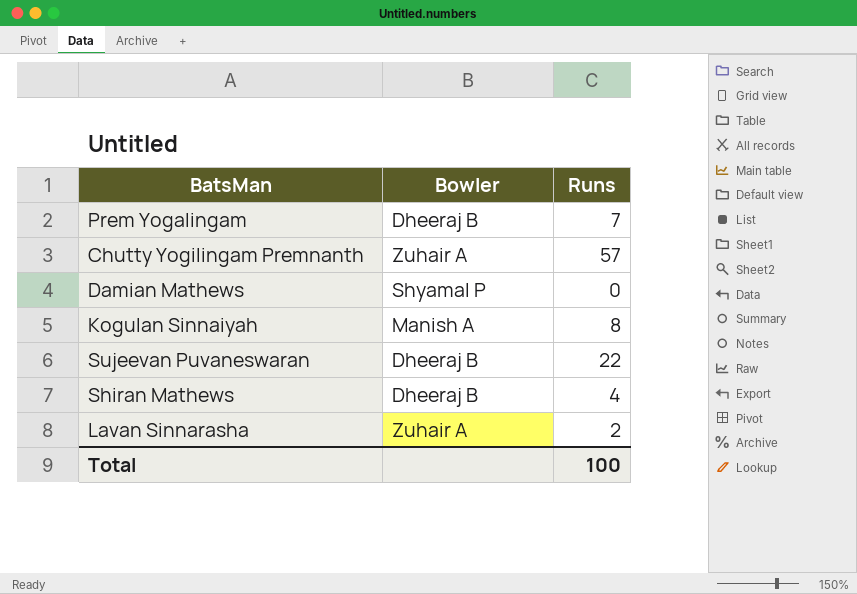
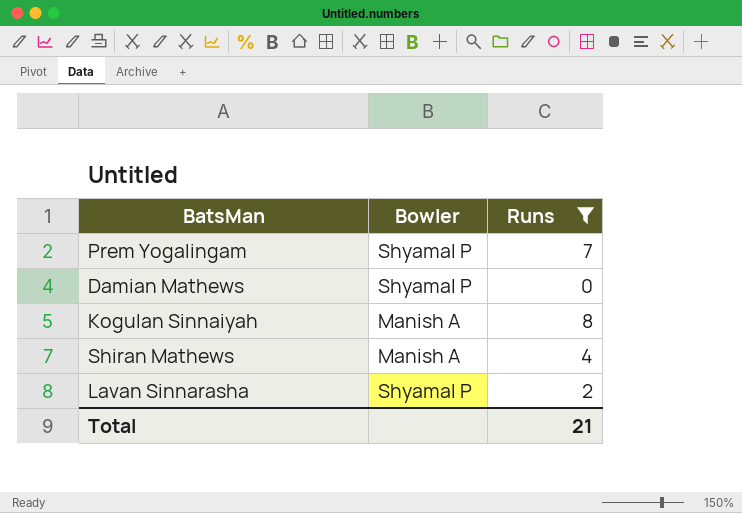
filter: none -> Runs <= 8
Prem Yogalingam | Bowler: Dheeraj B -> Shyamal P
Shiran Mathews | Bowler: Dheeraj B -> Manish A
Lavan Sinnarasha | Bowler: Zuhair A -> Shyamal P
Total | Runs: 100 -> 21

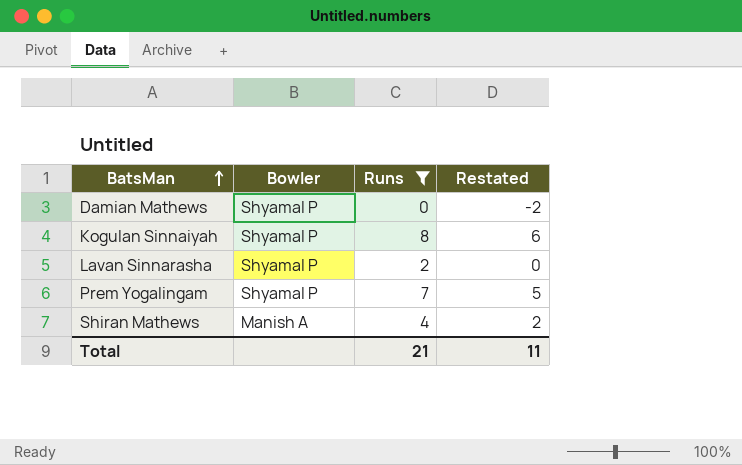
row order: none -> BatsMan ascending
column Restated | formula: none -> [Runs] - 2
Kogulan Sinnaiyah | Bowler: Manish A -> Shyamal P

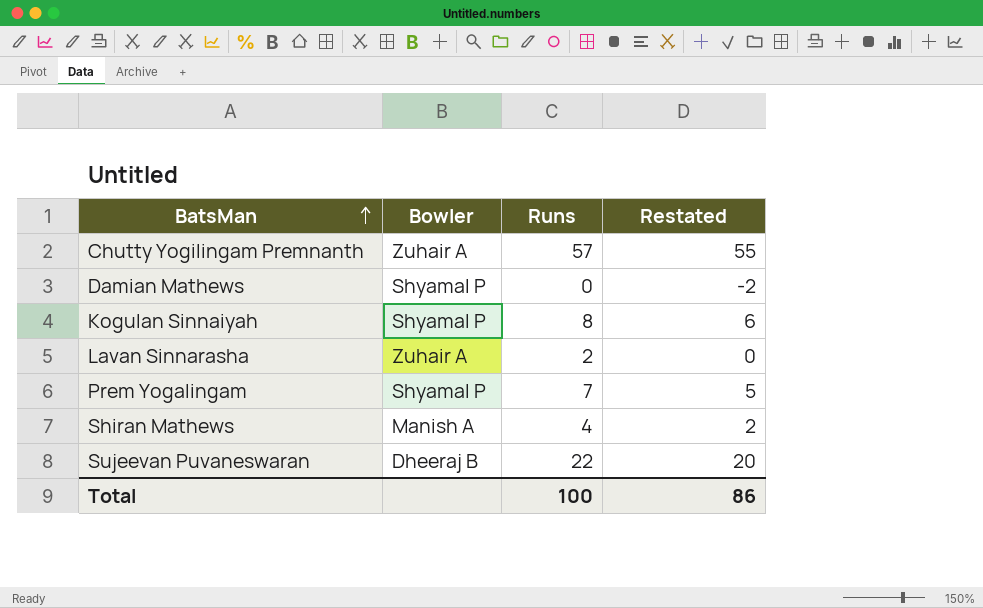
filter: Runs <= 8 -> none
Lavan Sinnarasha | Bowler: Shyamal P -> Zuhair A
Total | Runs: 21 -> 100
Total | Restated: 11 -> 86

